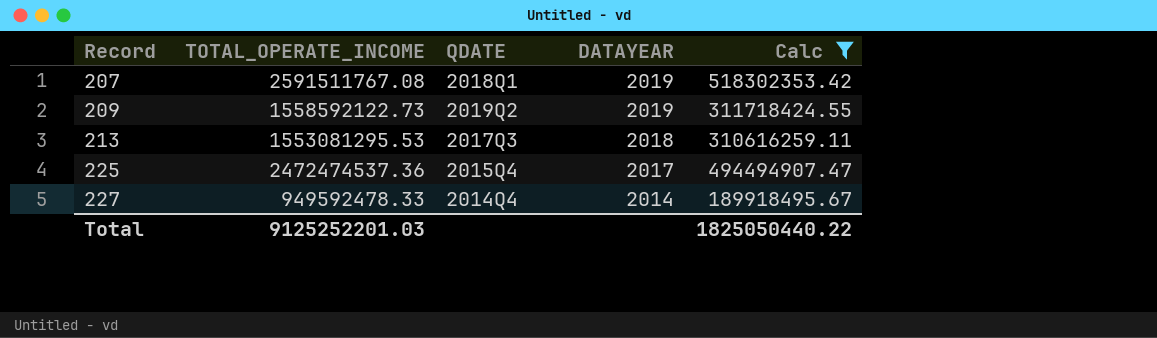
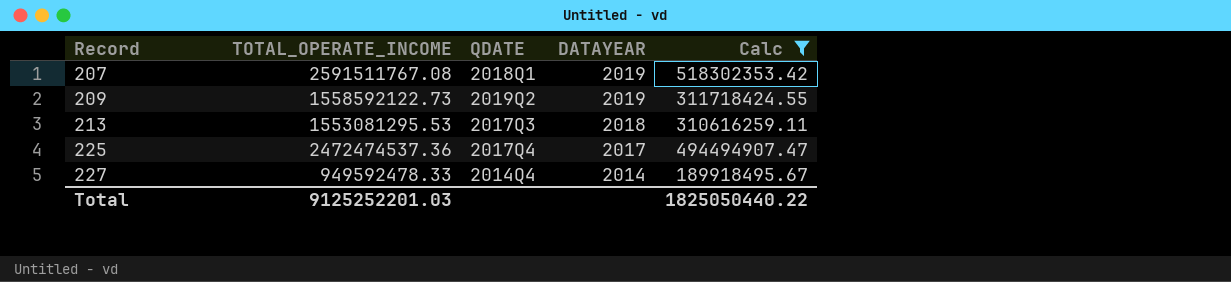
225 | QDATE: 2015Q4 -> 2017Q4

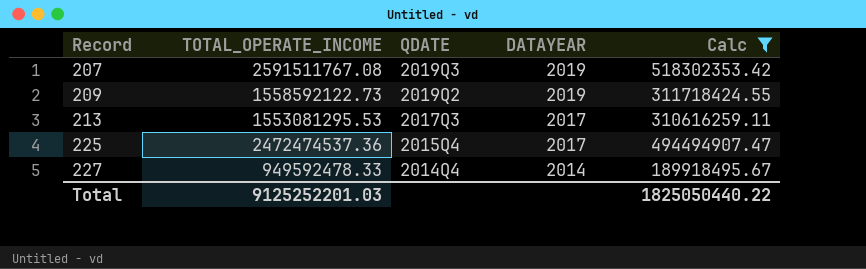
207 | QDATE: 2018Q1 -> 2019Q3
213 | DATAYEAR: 2018 -> 2017
225 | QDATE: 2017Q4 -> 2015Q4

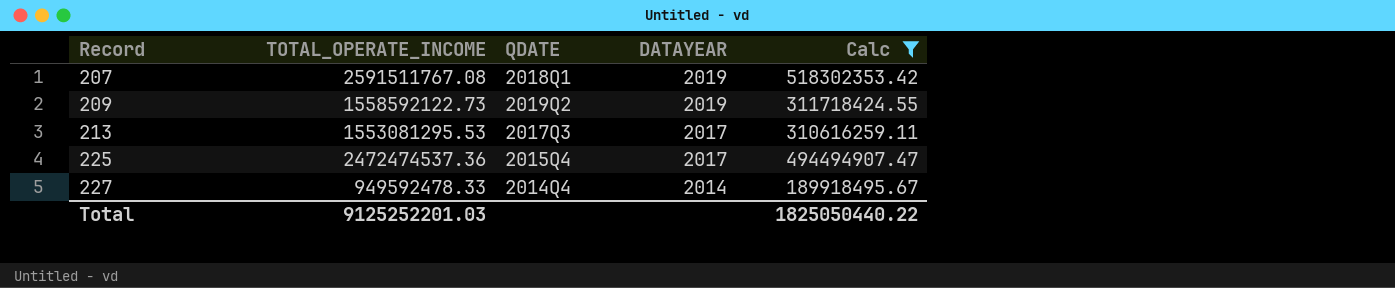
207 | QDATE: 2019Q3 -> 2018Q1

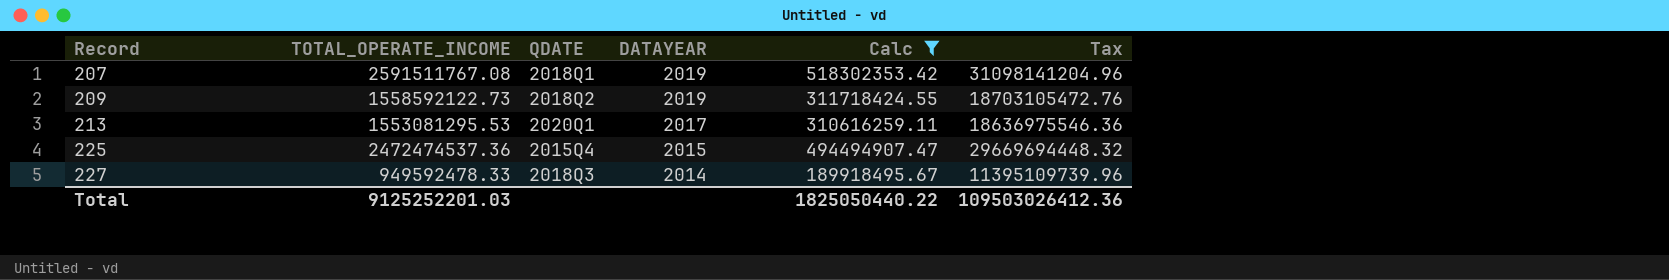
column Tax | formula: none -> [TOTAL_OPERATE_INCOME] * 12
209 | QDATE: 2019Q2 -> 2018Q2
213 | QDATE: 2017Q3 -> 2020Q1
225 | DATAYEAR: 2017 -> 2015
227 | QDATE: 2014Q4 -> 2018Q3

